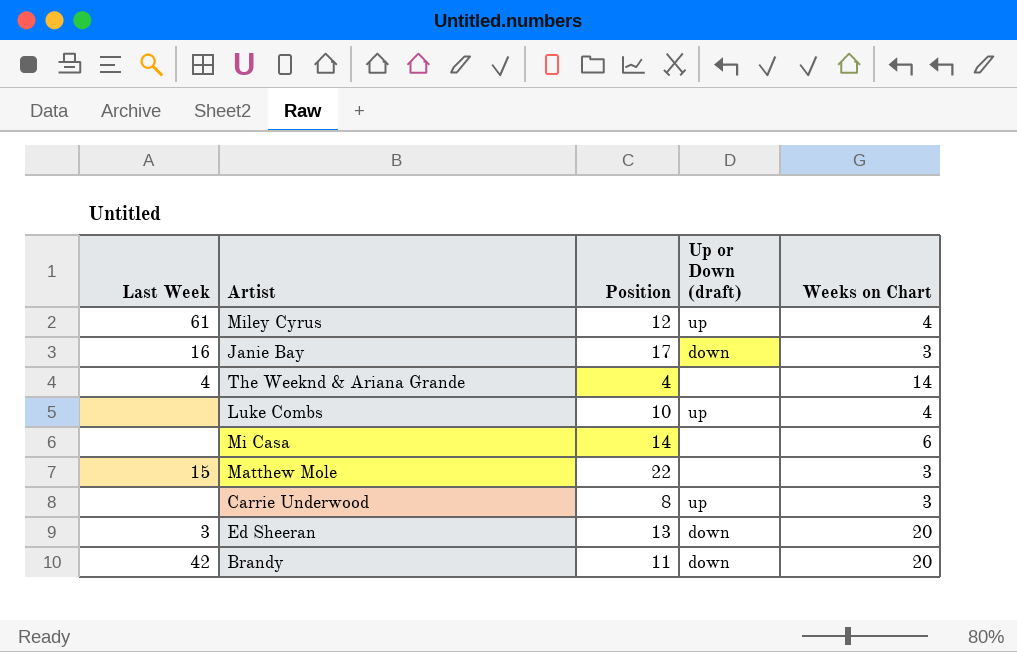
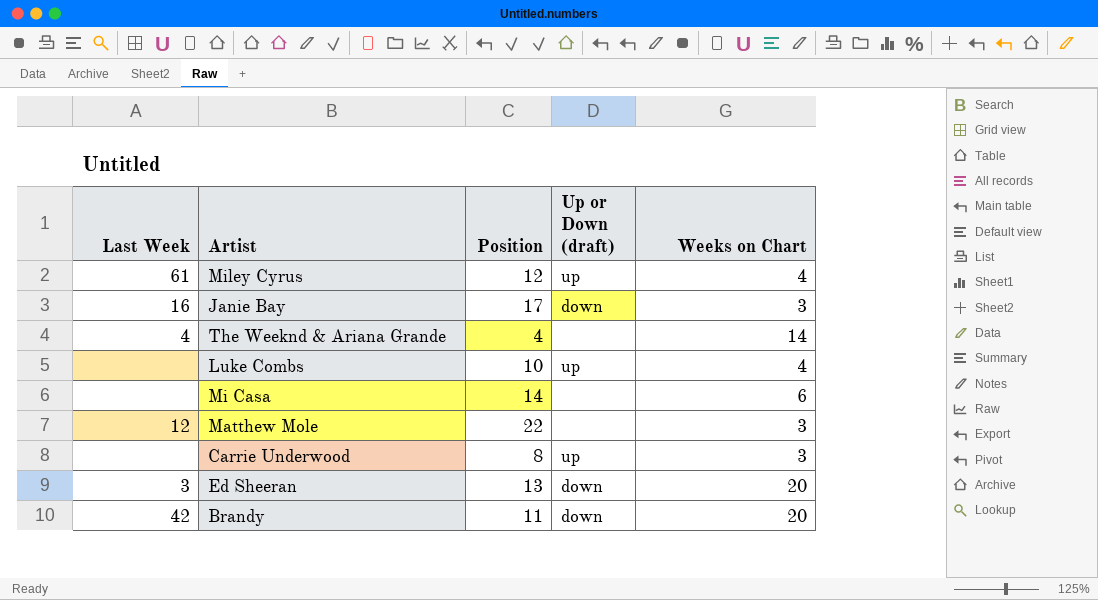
Matthew Mole | Last Week: 15 -> 12

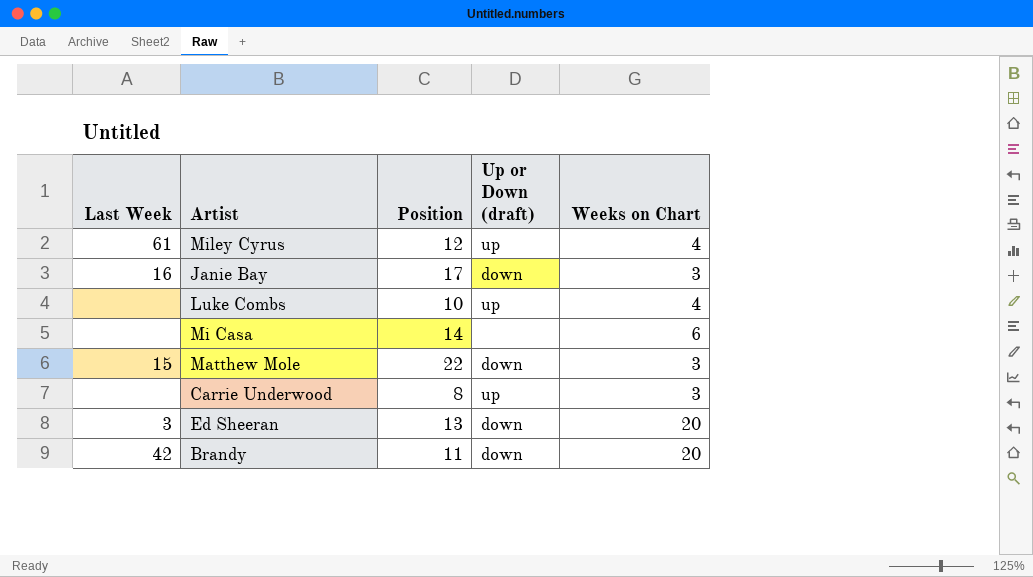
row The Weeknd & Ariana Grande: 4 | 4 | none | 14 -> none
Matthew Mole | Last Week: 12 -> 15
Matthew Mole | Up or Down (draft): none -> down

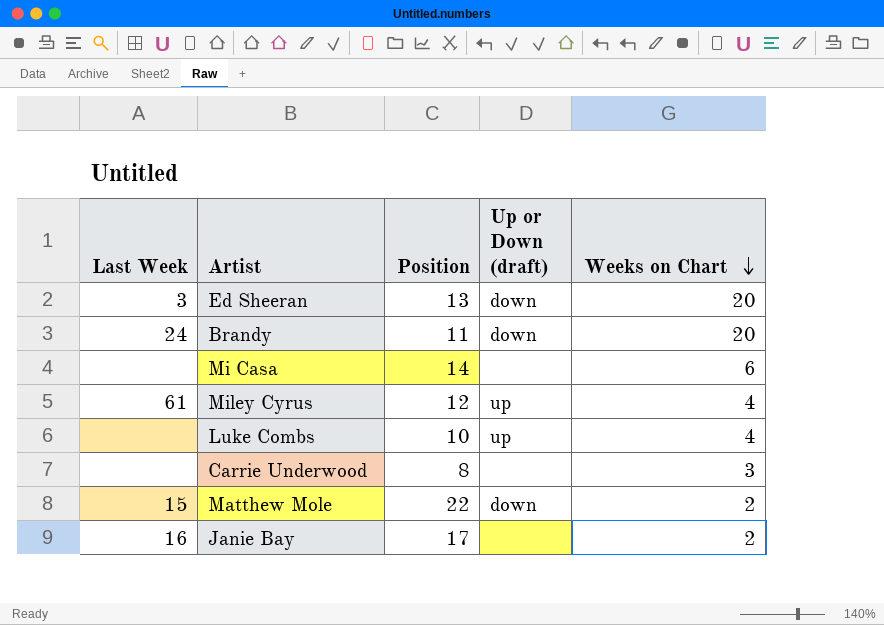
row order: none -> Weeks on Chart descending
Brandy | Last Week: 42 -> 24
Carrie Underwood | Up or Down (draft): up -> none
Matthew Mole | Weeks on Chart: 3 -> 2
Janie Bay | Up or Down (draft): down -> none
Janie Bay | Weeks on Chart: 3 -> 2

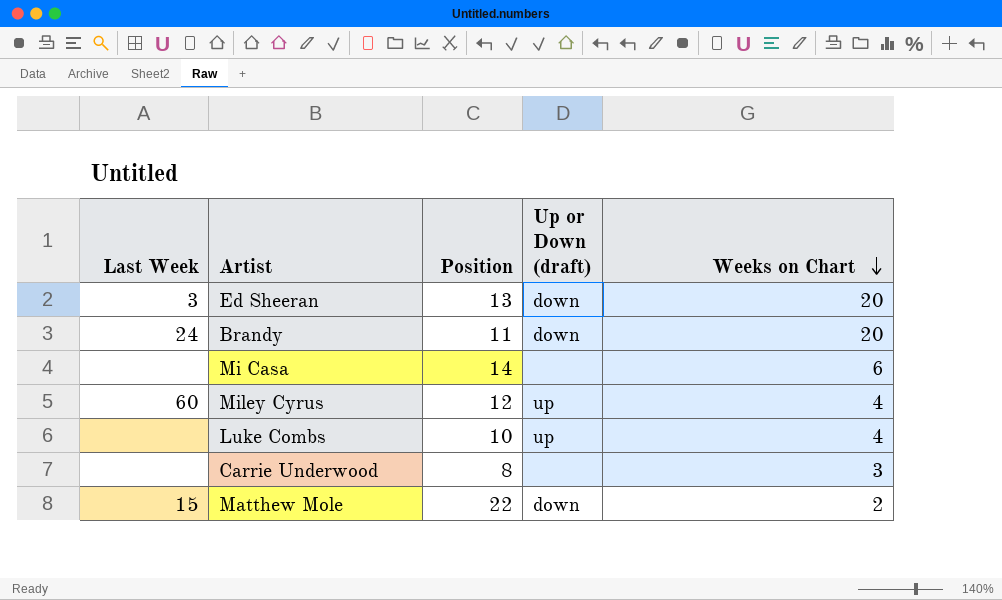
row Janie Bay: 16 | 17 | none | 2 -> none
Miley Cyrus | Last Week: 61 -> 60

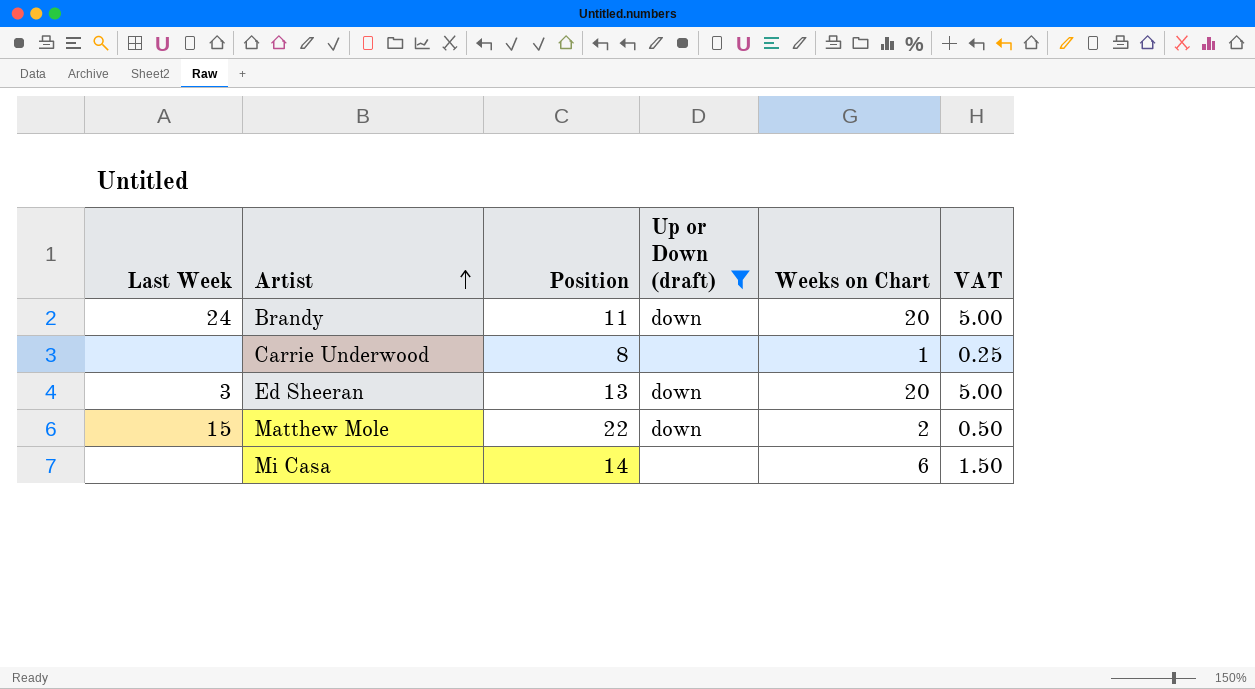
filter: none -> Up or Down (draft) != up
row order: Weeks on Chart descending -> Artist ascending
column VAT | formula: none -> [Weeks on Chart] * 0.25
Carrie Underwood | Weeks on Chart: 3 -> 1

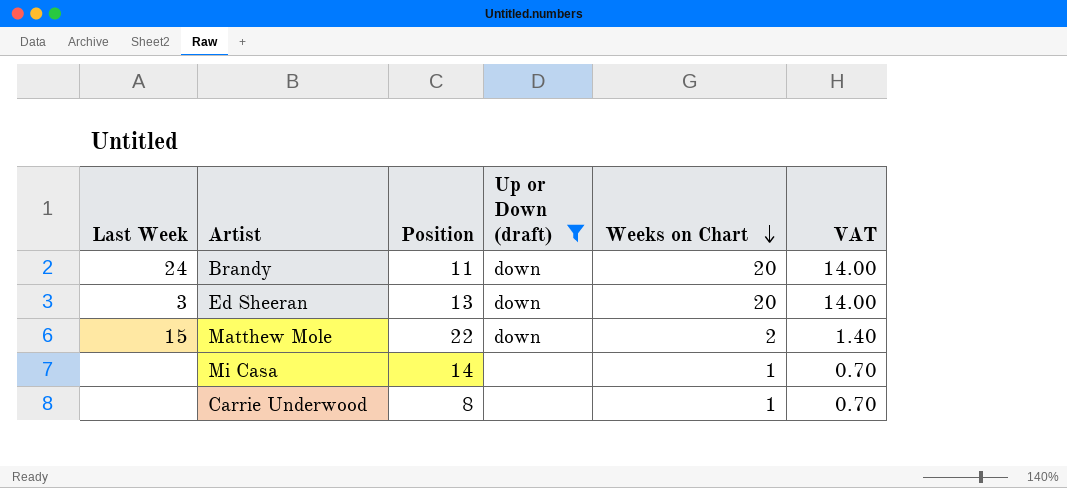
row order: Artist ascending -> Weeks on Chart descending
column VAT | formula: [Weeks on Chart] * 0.25 -> [Weeks on Chart] * 0.7
Mi Casa | Weeks on Chart: 6 -> 1

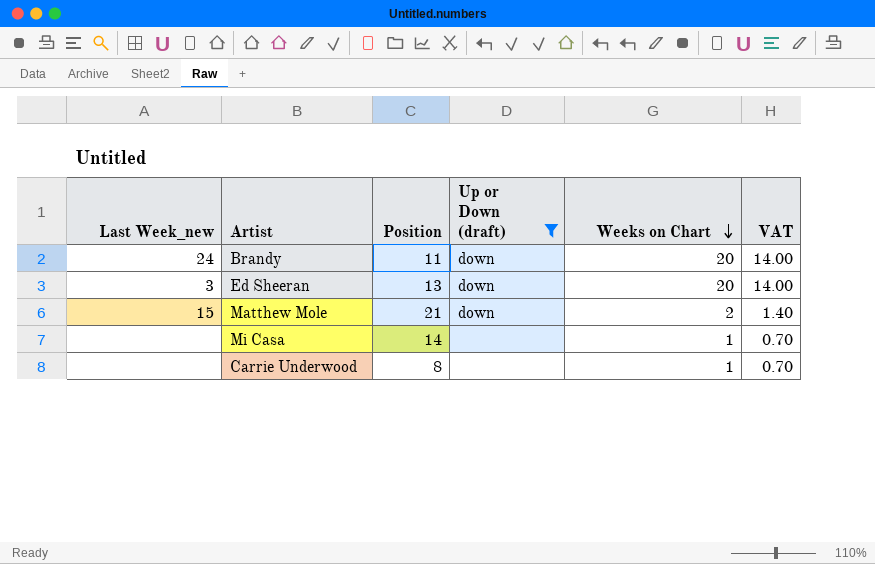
column name: Last Week -> Last Week_new
Matthew Mole | Position: 22 -> 21

